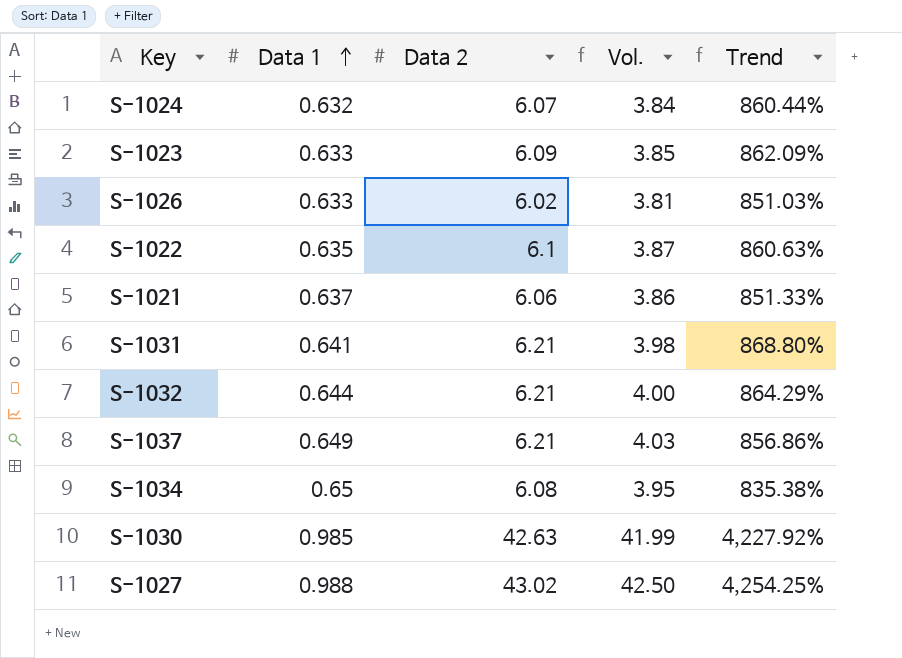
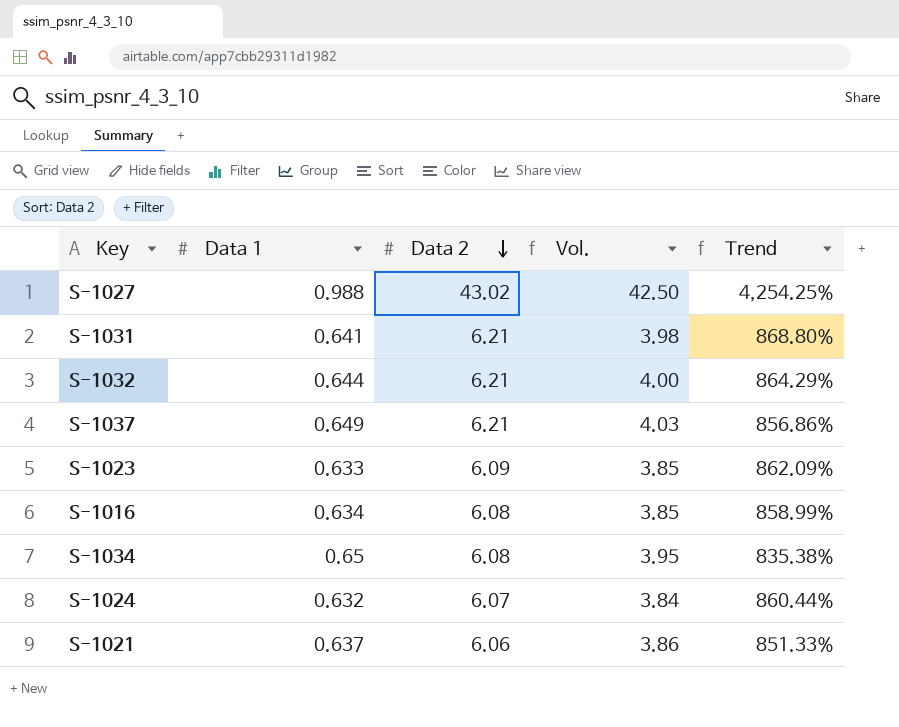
row order: Data 1 ascending -> Data 2 descending
row S-1026: 0.633 | 6.02 | 3.81 | 851.03% -> none
row S-1022: 0.635 | 6.1 | 3.87 | 860.63% -> none
row S-1030: 0.985 | 42.63 | 41.99 | 4,227.92% -> none
row S-1016: none -> 0.634 | 6.08 | 3.85 | 858.99%

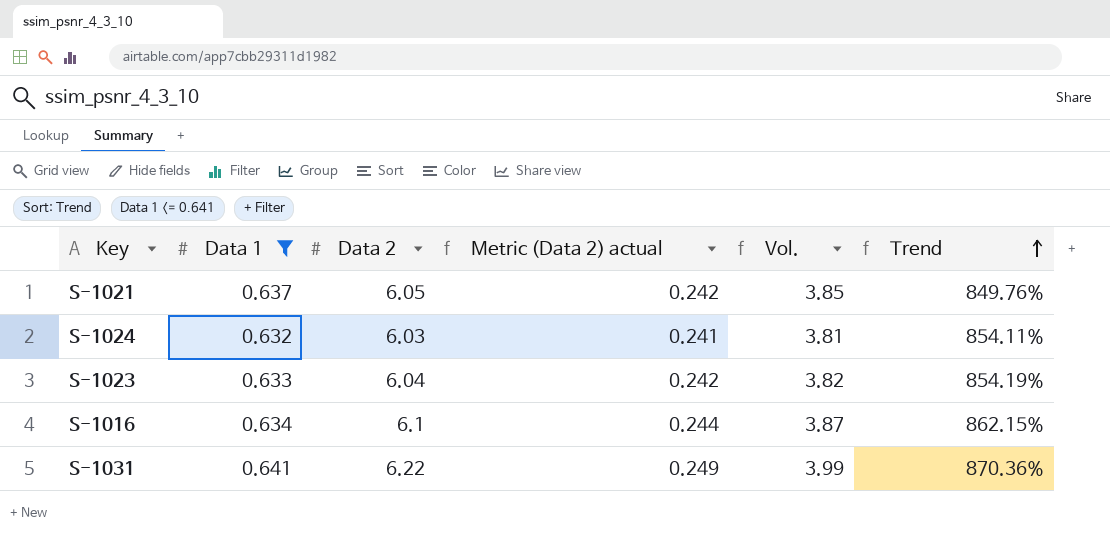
filter: none -> Data 1 <= 0.641
row order: Data 2 descending -> Trend ascending
column Metric (Data 2) actual | formula: none -> [Data 2] * 0.04
S-1021 | Data 2: 6.06 -> 6.05
S-1021 | Vol.: 3.86 -> 3.85
S-1021 | Trend: 851.33% -> 849.76%
S-1024 | Data 2: 6.07 -> 6.03
S-1024 | Vol.: 3.84 -> 3.81
S-1024 | Trend: 860.44% -> 854.11%
S-1023 | Data 2: 6.09 -> 6.04
S-1023 | Vol.: 3.85 -> 3.82
S-1023 | Trend: 862.09% -> 854.19%
S-1016 | Data 2: 6.08 -> 6.1
S-1016 | Vol.: 3.85 -> 3.87
S-1016 | Trend: 858.99% -> 862.15%
S-1031 | Data 2: 6.21 -> 6.22
S-1031 | Vol.: 3.98 -> 3.99
S-1031 | Trend: 868.80% -> 870.36%

